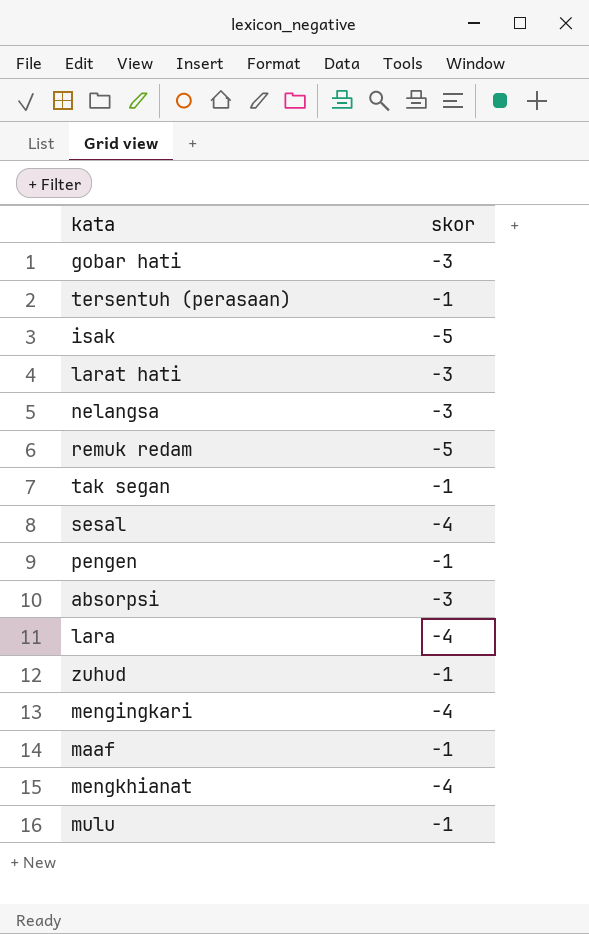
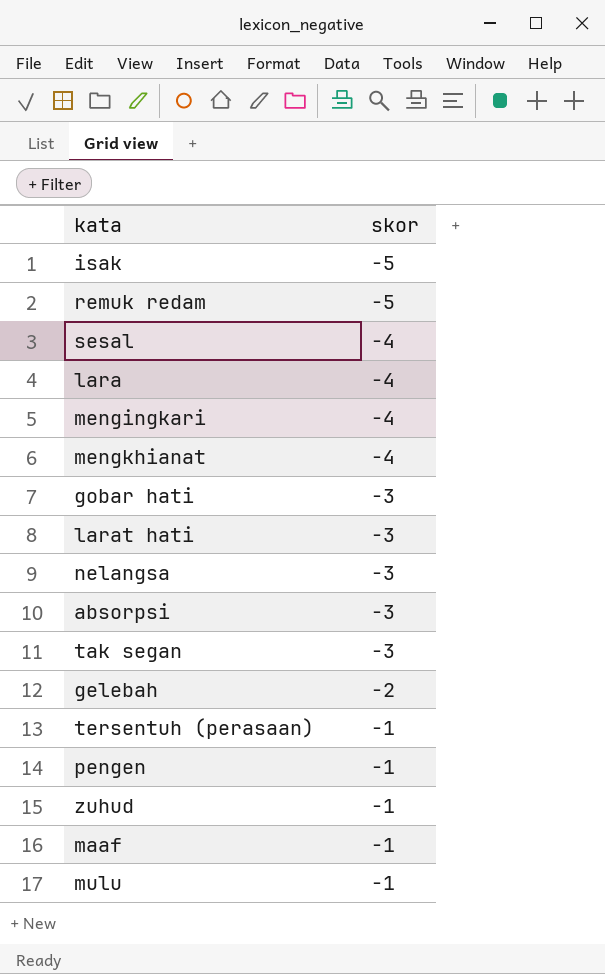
row order: none -> skor ascending
tak segan | skor: -1 -> -3
row gelebah: none -> -2

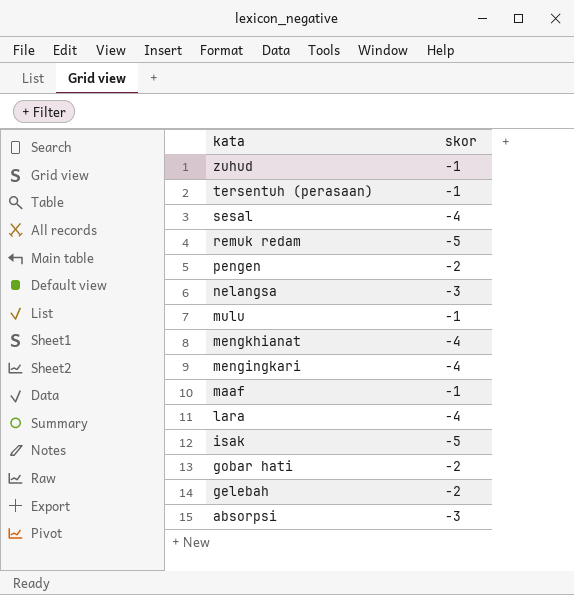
row order: skor ascending -> kata descending
row larat hati: -3 -> none
row tak segan: -3 -> none
pengen | skor: -1 -> -2
gobar hati | skor: -3 -> -2

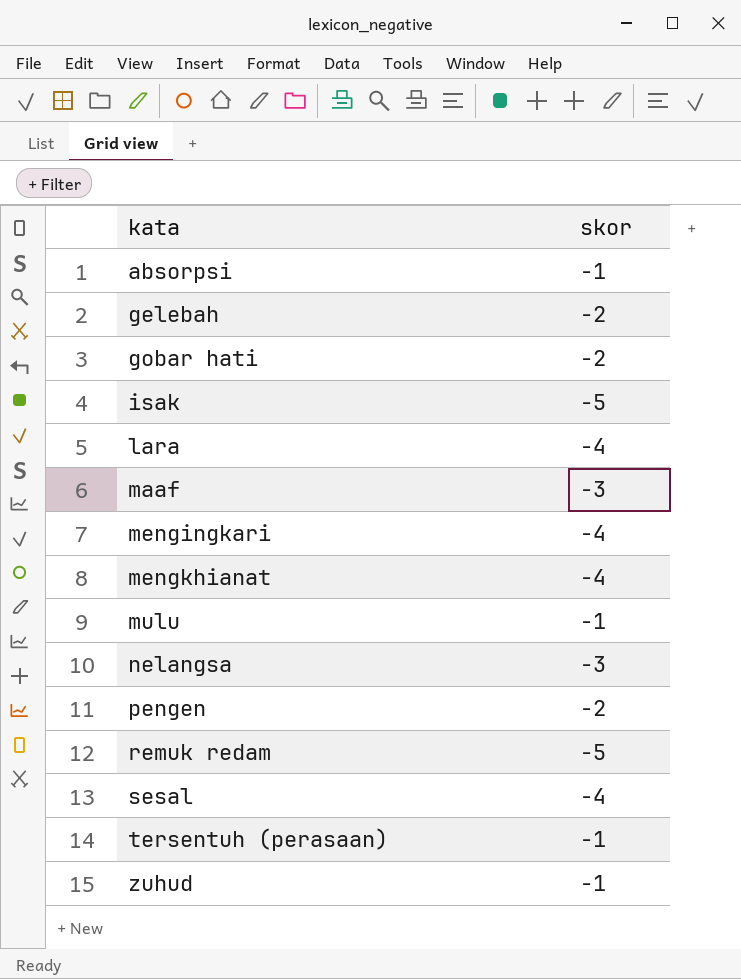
row order: kata descending -> kata ascending
absorpsi | skor: -3 -> -1
maaf | skor: -1 -> -3

